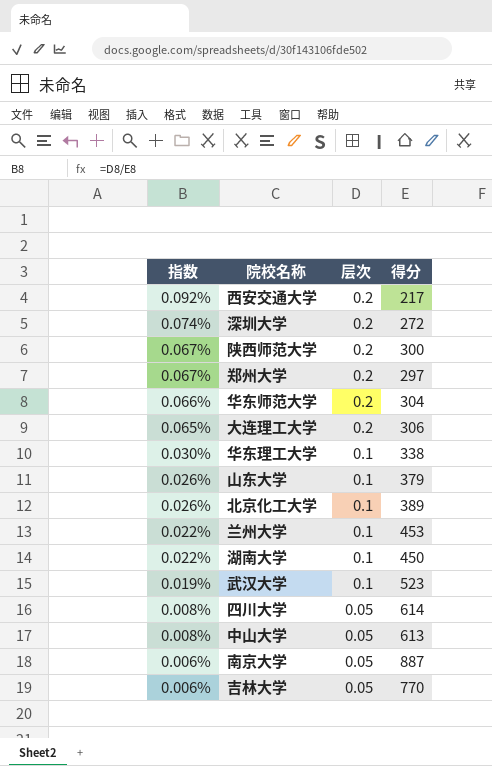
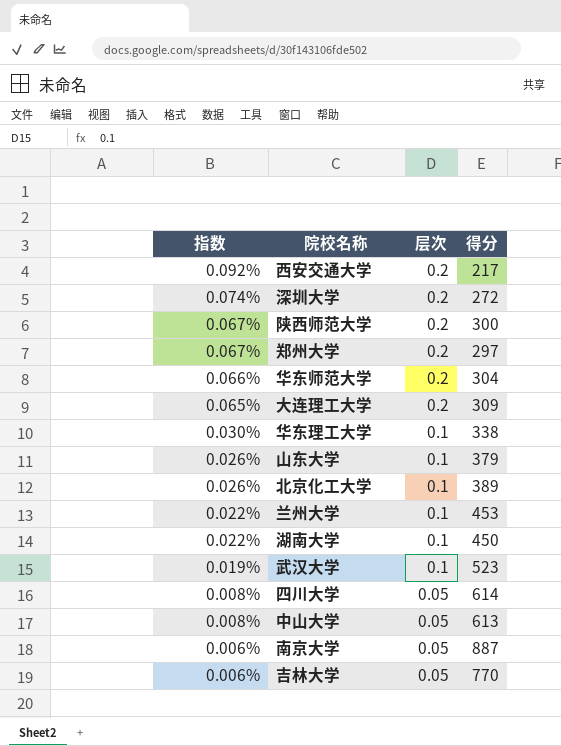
大连理工大学 | 得分: 306 -> 309

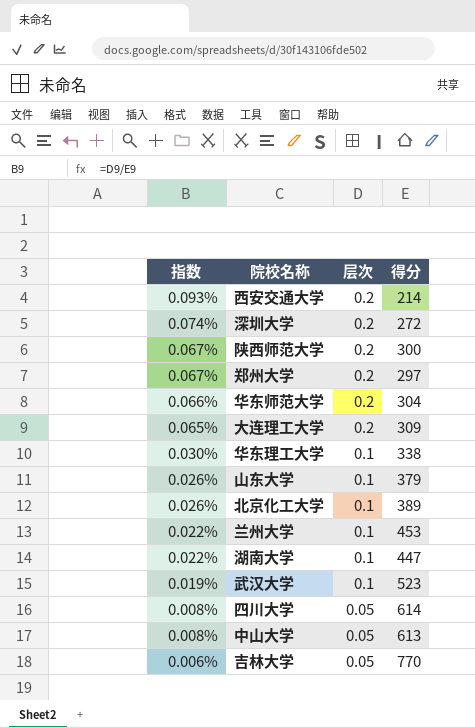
row 南京大学: 0.006% | 0.05 | 887 -> none
西安交通大学 | 指数: 0.092% -> 0.093%
西安交通大学 | 得分: 217 -> 214
湖南大学 | 得分: 450 -> 447

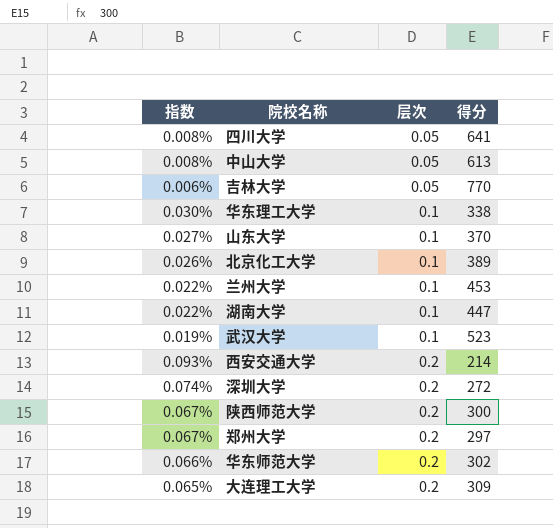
row order: 指数 descending -> 层次 ascending
四川大学 | 得分: 614 -> 641
山东大学 | 指数: 0.026% -> 0.027%
山东大学 | 得分: 379 -> 370
华东师范大学 | 得分: 304 -> 302

